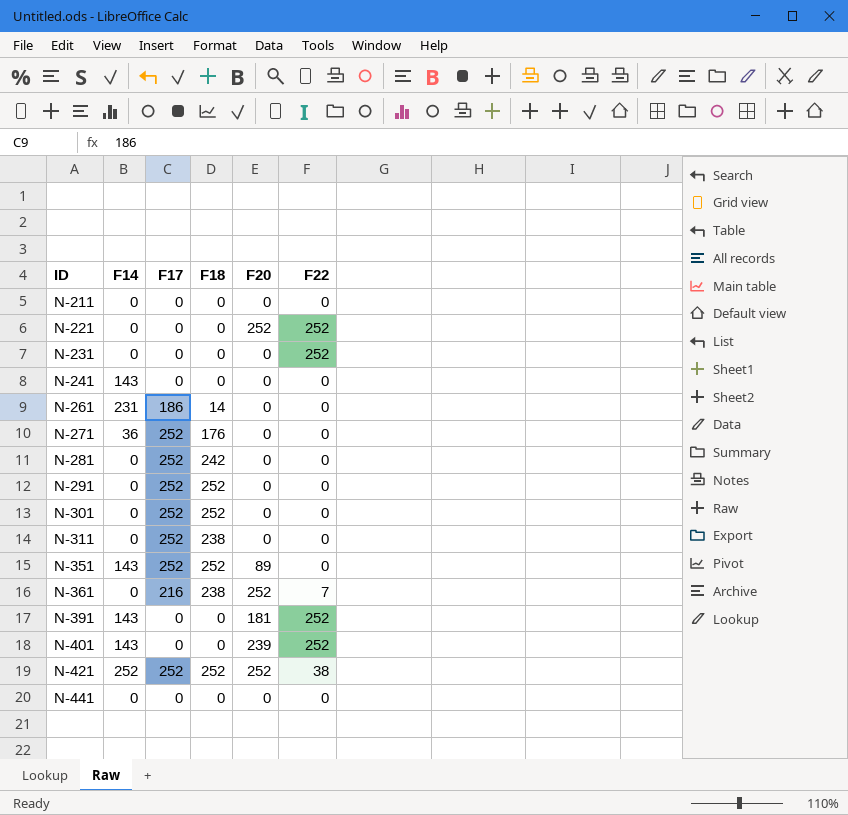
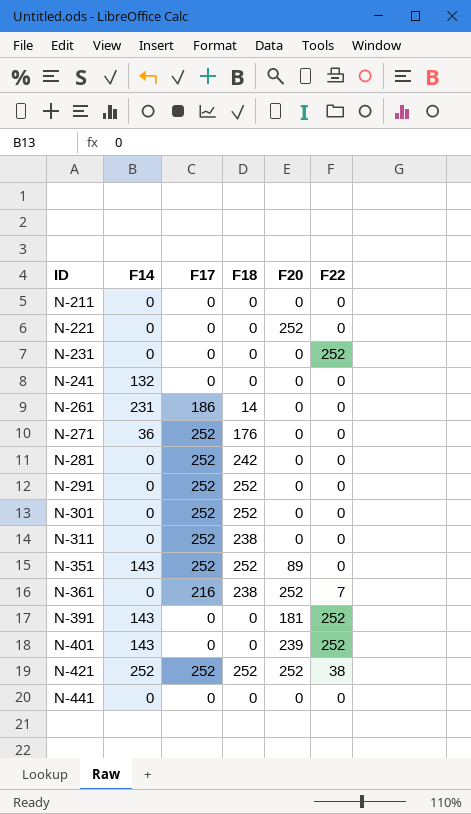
N-221 | F22: 252 -> 0
N-241 | F14: 143 -> 132

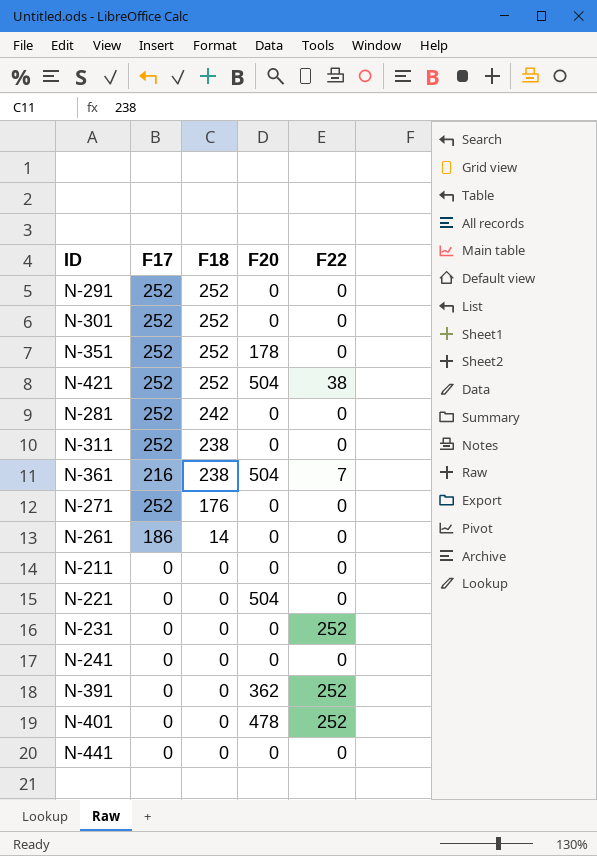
row order: ID ascending -> F18 descending
column F14 | position: 2 -> none
N-351 | F20: 89 -> 178
N-421 | F20: 252 -> 504
N-361 | F20: 252 -> 504
N-221 | F20: 252 -> 504
N-391 | F20: 181 -> 362
N-401 | F20: 239 -> 478

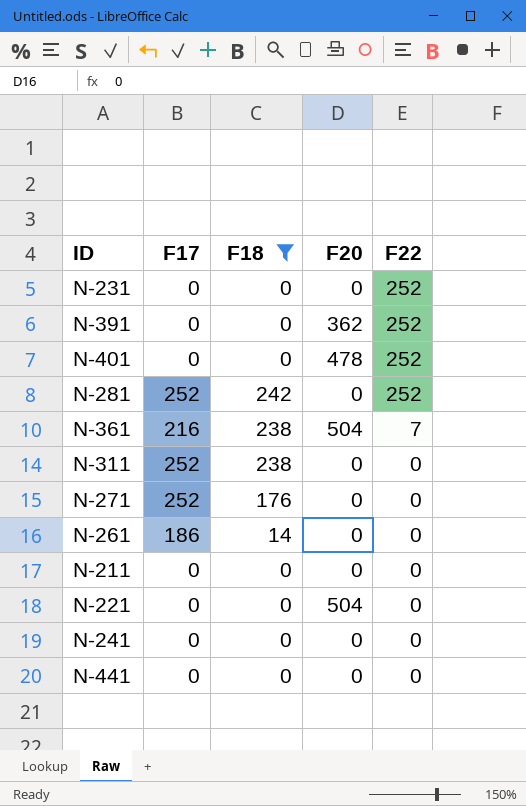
filter: none -> F18 != 252
row order: F18 descending -> F22 descending
N-281 | F22: 0 -> 252

